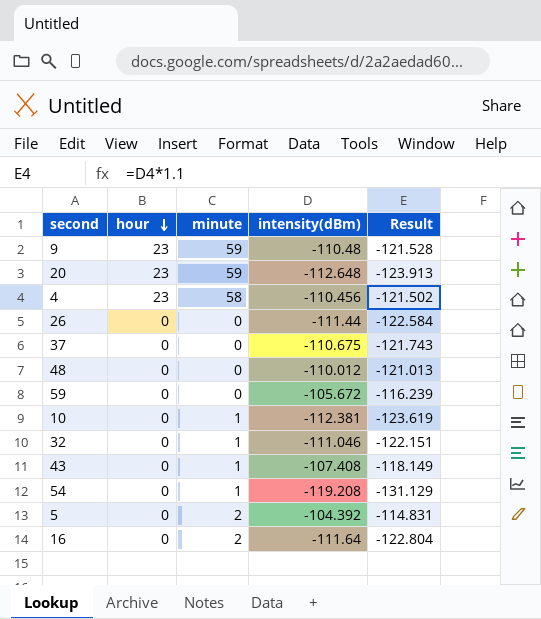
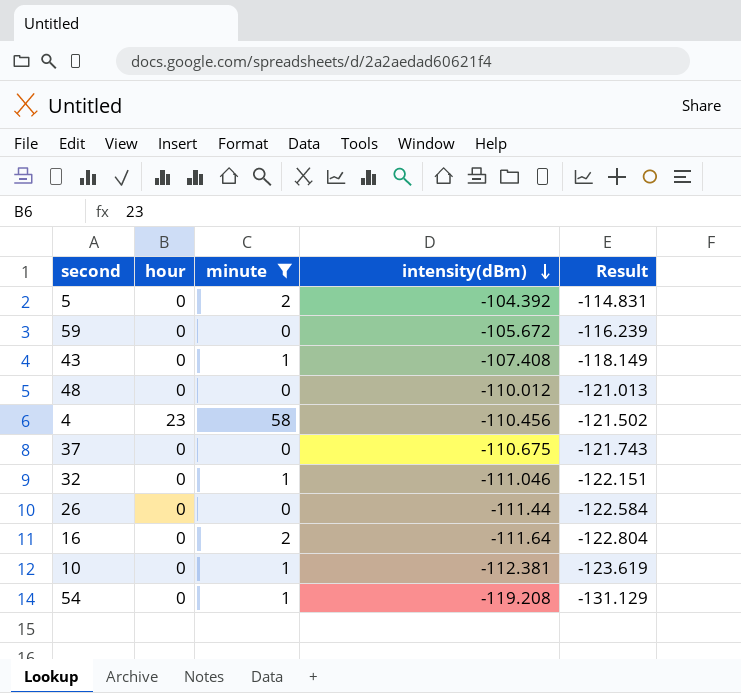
filter: none -> minute != 59
row order: hour descending -> intensity(dBm) descending

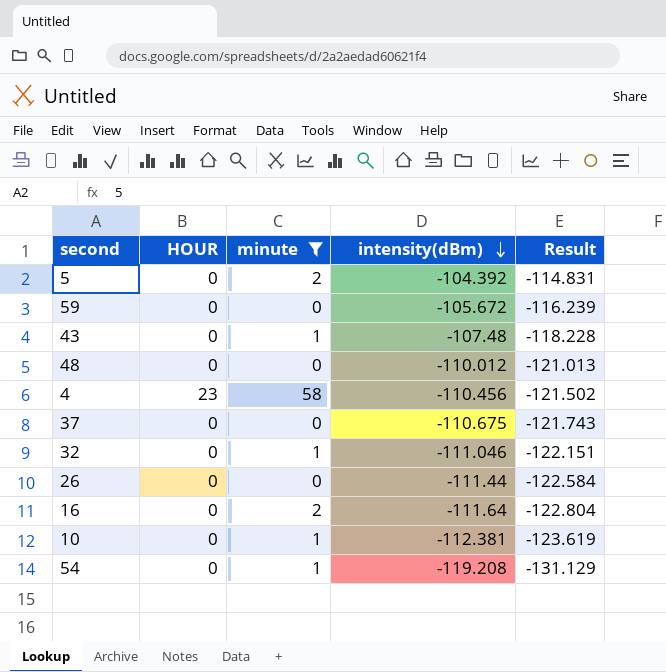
column name: hour -> HOUR
43 | intensity(dBm): -107.408 -> -107.48
43 | Result: -118.149 -> -118.228

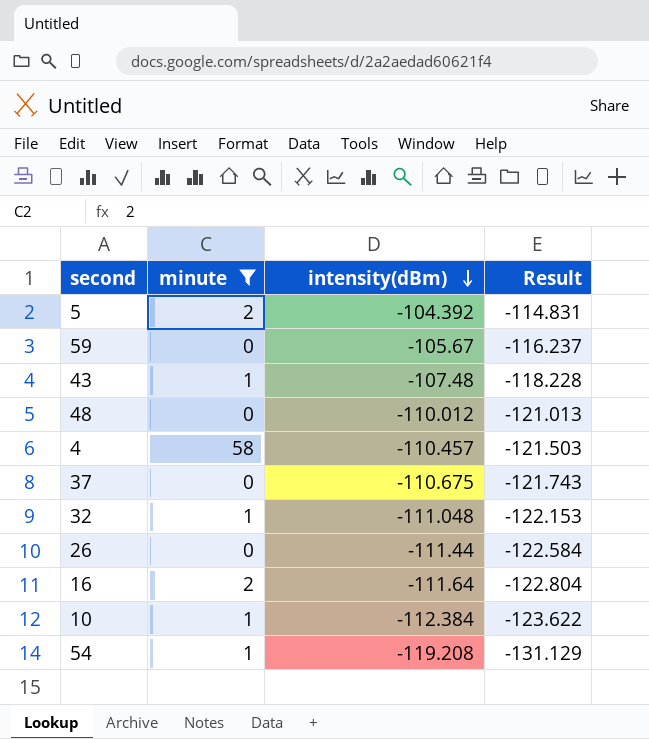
column HOUR | position: 2 -> none
59 | intensity(dBm): -105.672 -> -105.67
59 | Result: -116.239 -> -116.237
4 | intensity(dBm): -110.456 -> -110.457
4 | Result: -121.502 -> -121.503
32 | intensity(dBm): -111.046 -> -111.048
32 | Result: -122.151 -> -122.153
10 | intensity(dBm): -112.381 -> -112.384
10 | Result: -123.619 -> -123.622

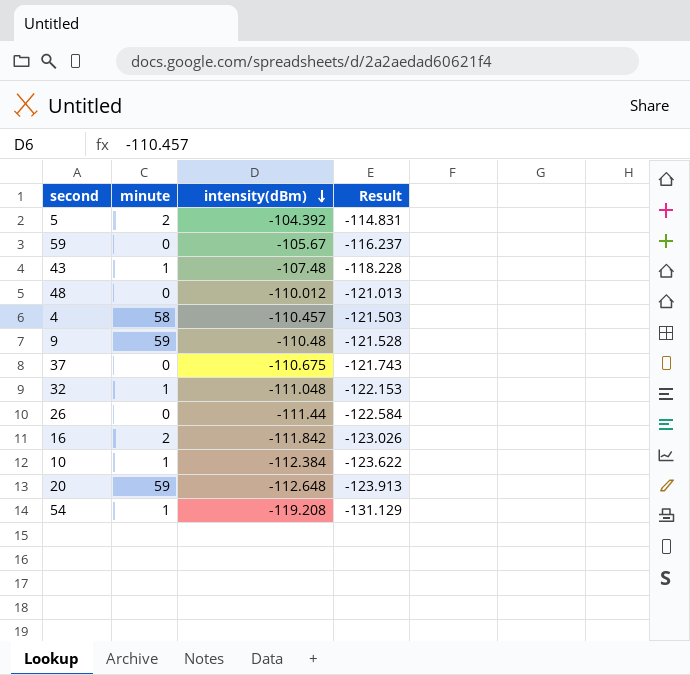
filter: minute != 59 -> none
16 | intensity(dBm): -111.64 -> -111.842
16 | Result: -122.804 -> -123.026

